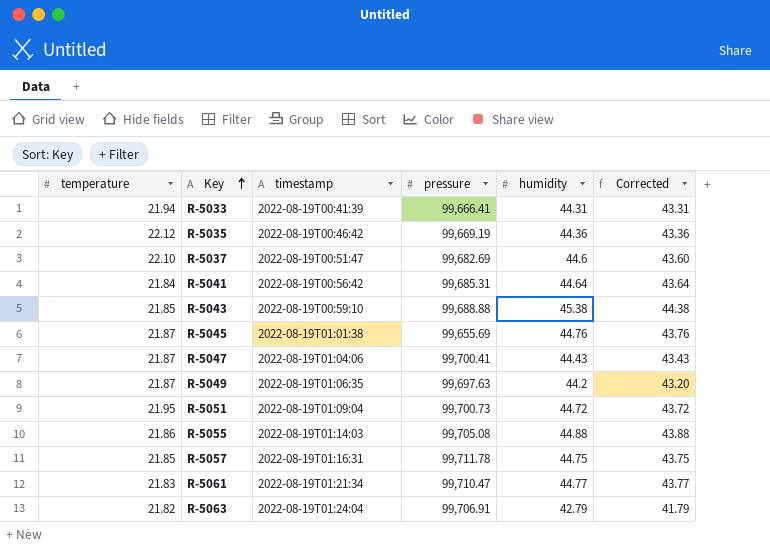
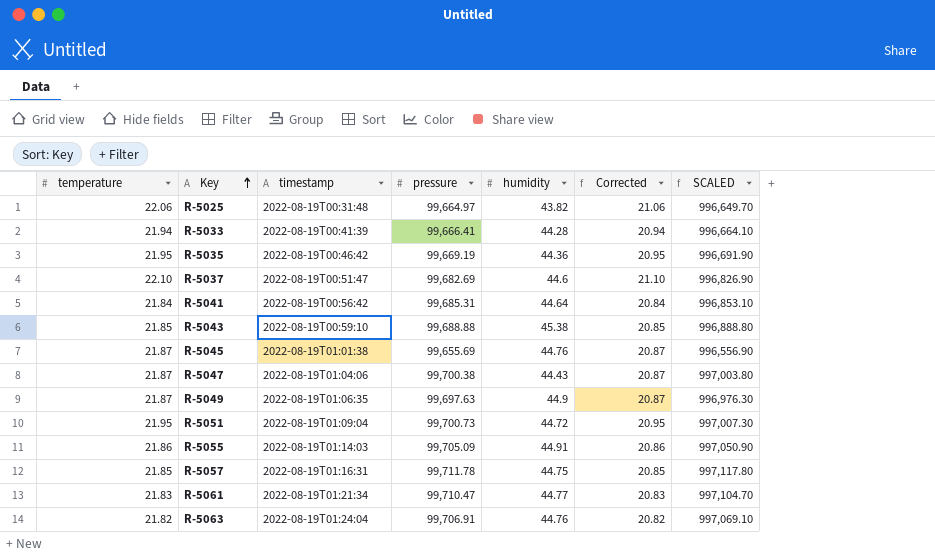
column Corrected | formula: [humidity] - 1 -> [temperature] - 1
column SCALED | formula: none -> [pressure] * 10
row R-5025: none -> 22.06 | 2022-08-19T00:31:48 | 99,664.97 | 43.82 | 21.06 | 996,649.70
R-5033 | humidity: 44.31 -> 44.28
R-5035 | temperature: 22.12 -> 21.95
R-5047 | pressure: 99,700.41 -> 99,700.38
R-5049 | humidity: 44.2 -> 44.9
R-5055 | pressure: 99,705.08 -> 99,705.09
R-5055 | humidity: 44.88 -> 44.91
R-5063 | humidity: 42.79 -> 44.76

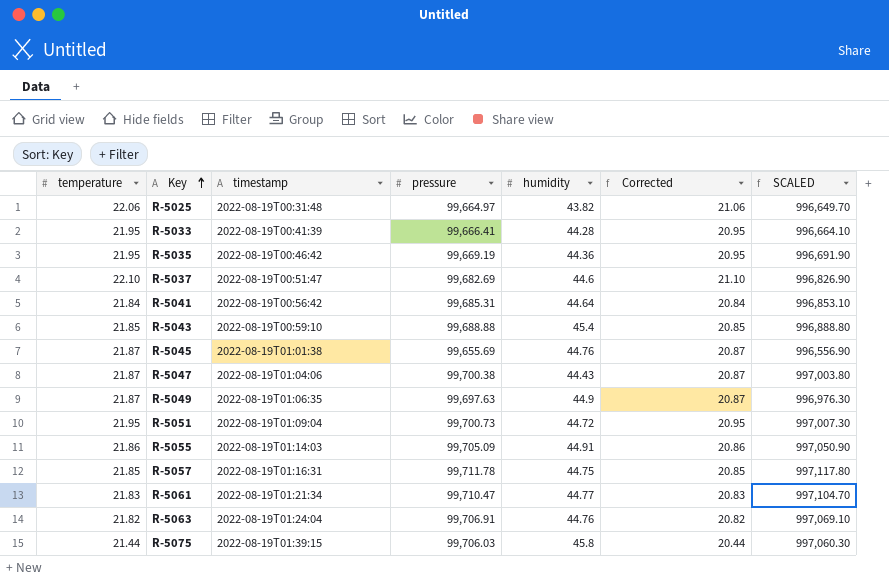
R-5033 | temperature: 21.94 -> 21.95
R-5033 | Corrected: 20.94 -> 20.95
R-5043 | humidity: 45.38 -> 45.4
row R-5075: none -> 21.44 | 2022-08-19T01:39:15 | 99,706.03 | 45.8 | 20.44 | 997,060.30

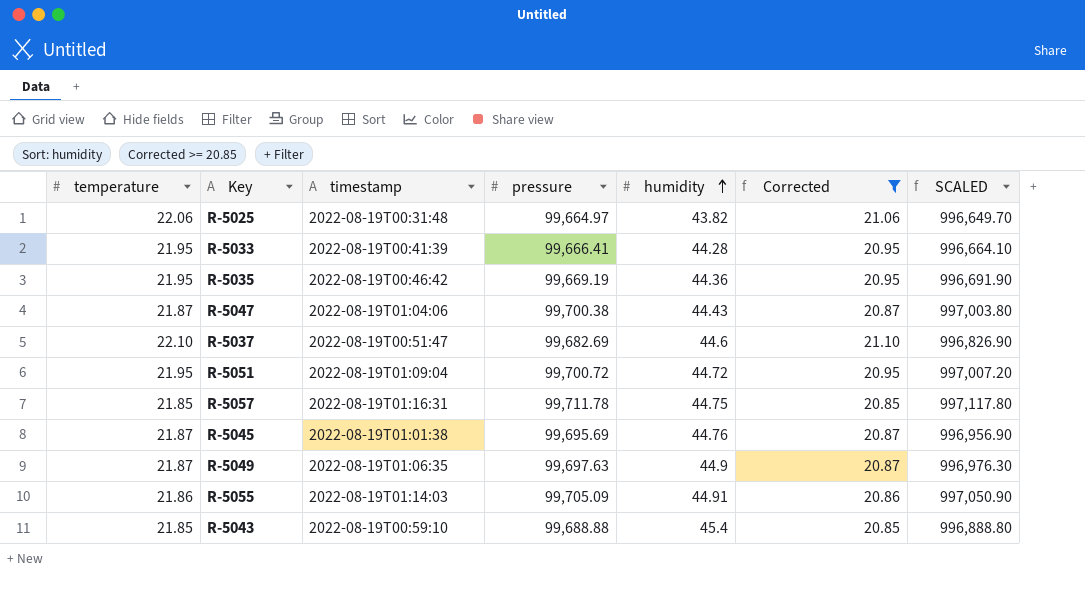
filter: none -> Corrected >= 20.85
row order: Key ascending -> humidity ascending
R-5051 | pressure: 99,700.73 -> 99,700.72
R-5051 | SCALED: 997,007.30 -> 997,007.20
R-5045 | pressure: 99,655.69 -> 99,695.69
R-5045 | SCALED: 996,556.90 -> 996,956.90

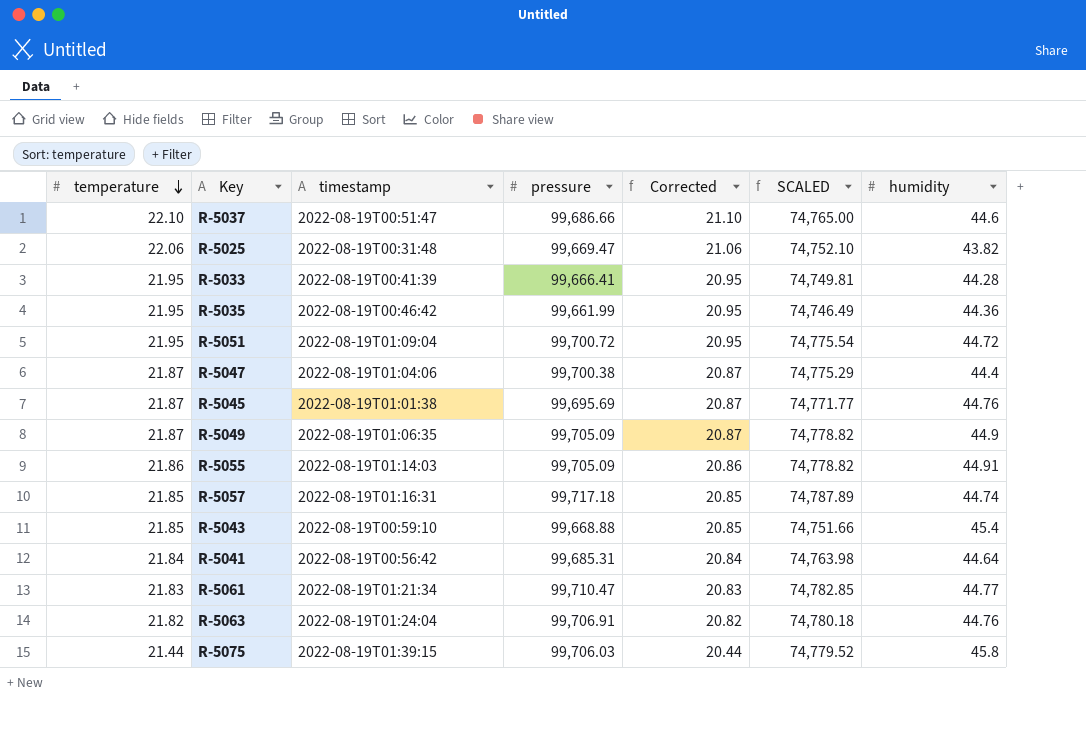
filter: Corrected >= 20.85 -> none
row order: humidity ascending -> temperature descending
column SCALED | formula: [pressure] * 10 -> [pressure] * 0.75
column humidity | position: 5 -> 7
R-5037 | pressure: 99,682.69 -> 99,686.66
R-5025 | pressure: 99,664.97 -> 99,669.47
R-5035 | pressure: 99,669.19 -> 99,661.99
R-5047 | humidity: 44.43 -> 44.4
R-5049 | pressure: 99,697.63 -> 99,705.09
R-5057 | pressure: 99,711.78 -> 99,717.18
R-5057 | humidity: 44.75 -> 44.74
R-5043 | pressure: 99,688.88 -> 99,668.88

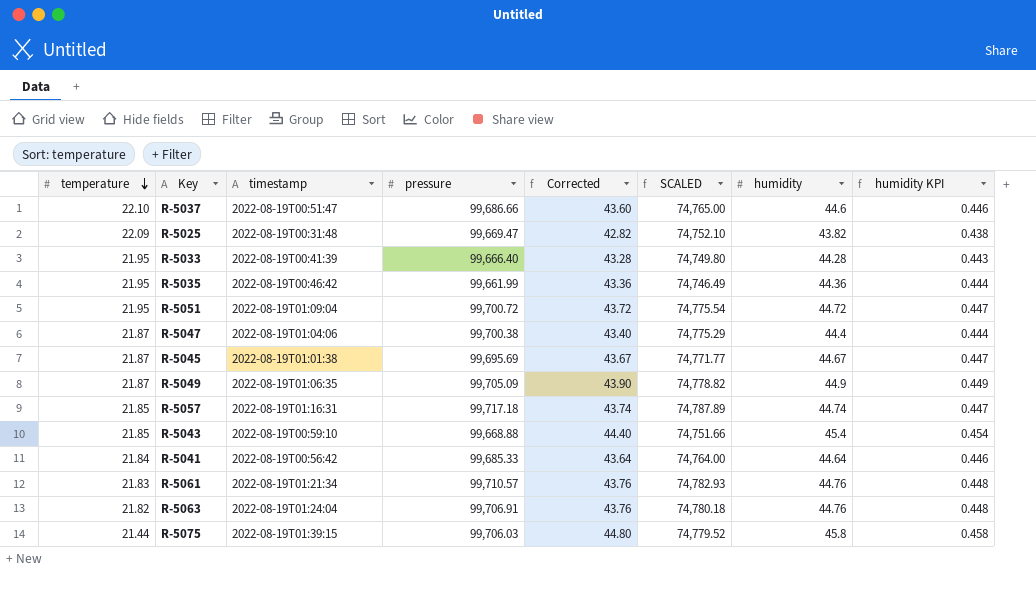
column Corrected | formula: [temperature] - 1 -> [humidity] - 1
column humidity KPI | formula: none -> [humidity] * 0.01
row R-5055: 21.86 | 2022-08-19T01:14:03 | 99,705.09 | 20.86 | 74,778.82 | 44.91 -> none
R-5025 | temperature: 22.06 -> 22.09
R-5033 | pressure: 99,666.41 -> 99,666.40
R-5033 | SCALED: 74,749.81 -> 74,749.80
R-5045 | humidity: 44.76 -> 44.67
R-5041 | pressure: 99,685.31 -> 99,685.33
R-5041 | SCALED: 74,763.98 -> 74,764.00
R-5061 | pressure: 99,710.47 -> 99,710.57
R-5061 | SCALED: 74,782.85 -> 74,782.93
R-5061 | humidity: 44.77 -> 44.76

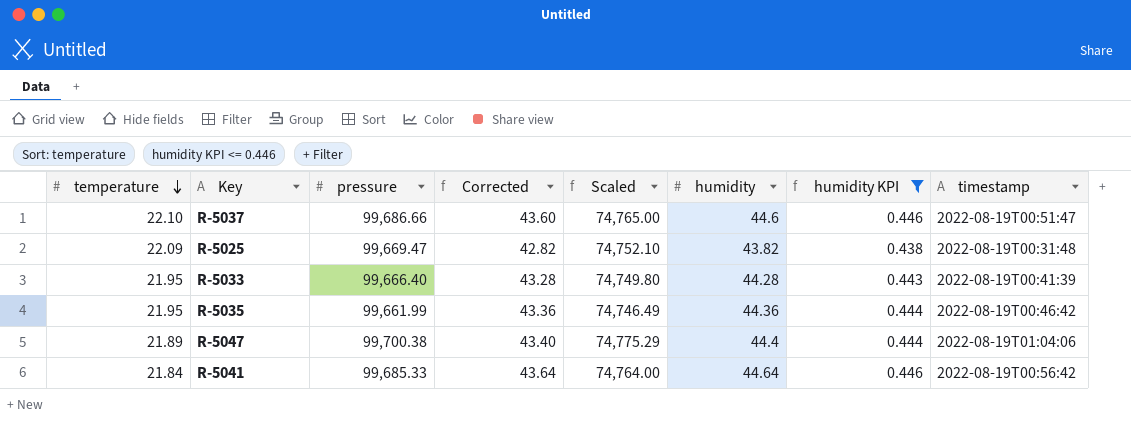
filter: none -> humidity KPI <= 0.446
column name: SCALED -> Scaled
column timestamp | position: 3 -> 8
R-5047 | temperature: 21.87 -> 21.89

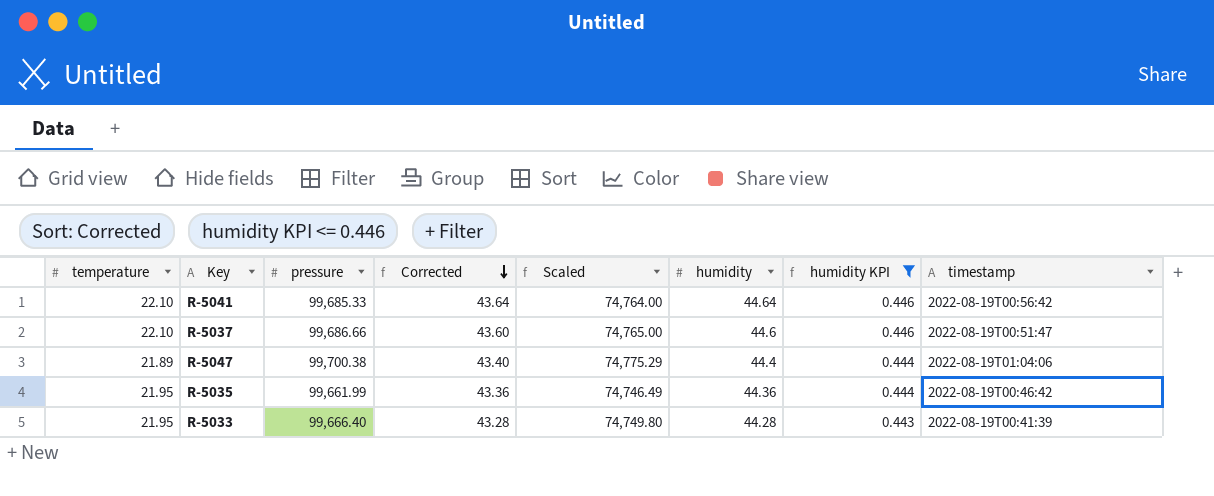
row order: temperature descending -> Corrected descending
row R-5025: 22.09 | 99,669.47 | 42.82 | 74,752.10 | 43.82 | 0.438 | 2022-08-19T00:31:48 -> none
R-5041 | temperature: 21.84 -> 22.10

